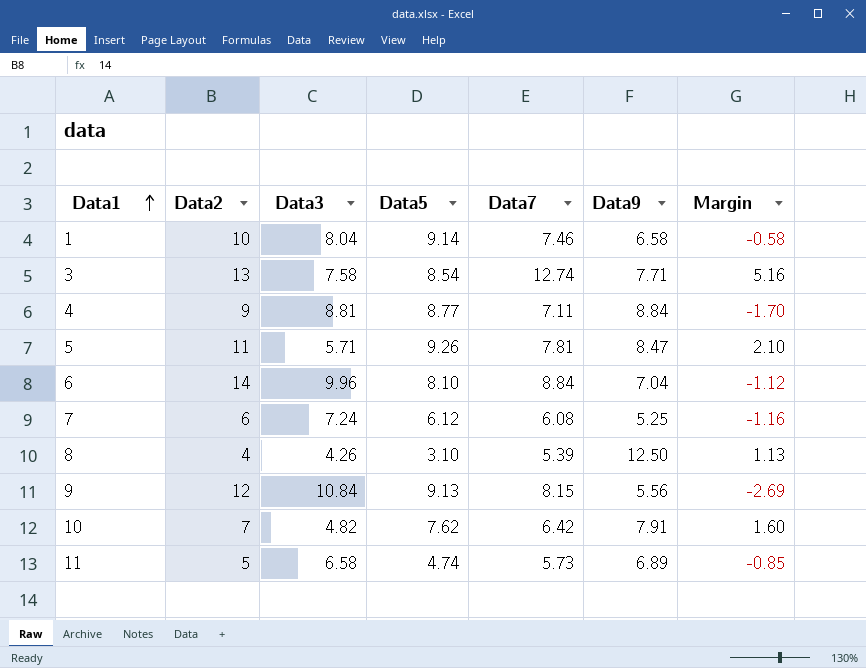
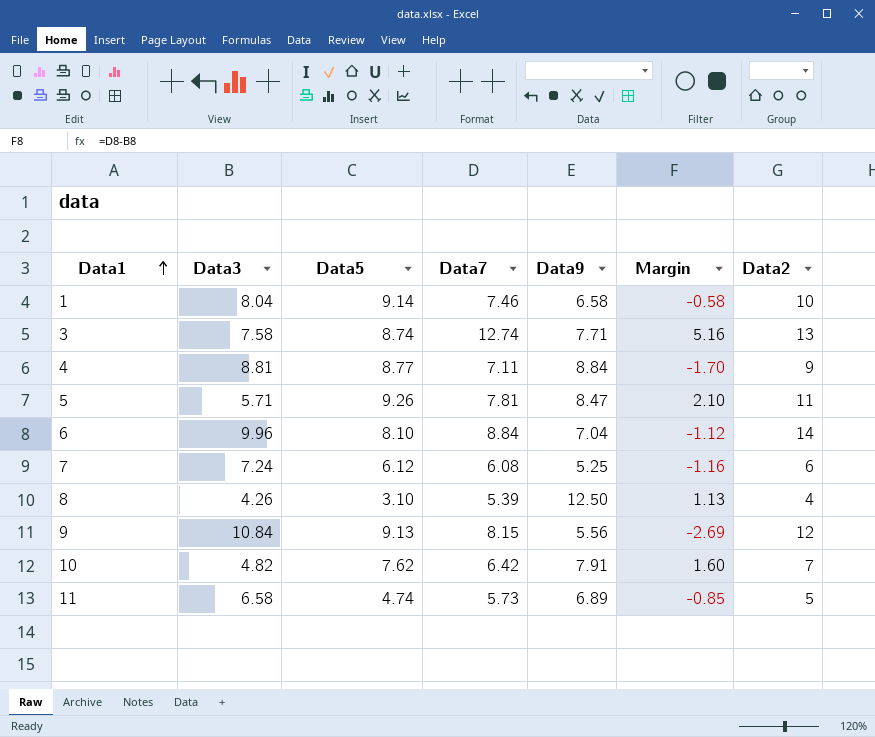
column Data2 | position: 2 -> 7
3 | Data5: 8.54 -> 8.74

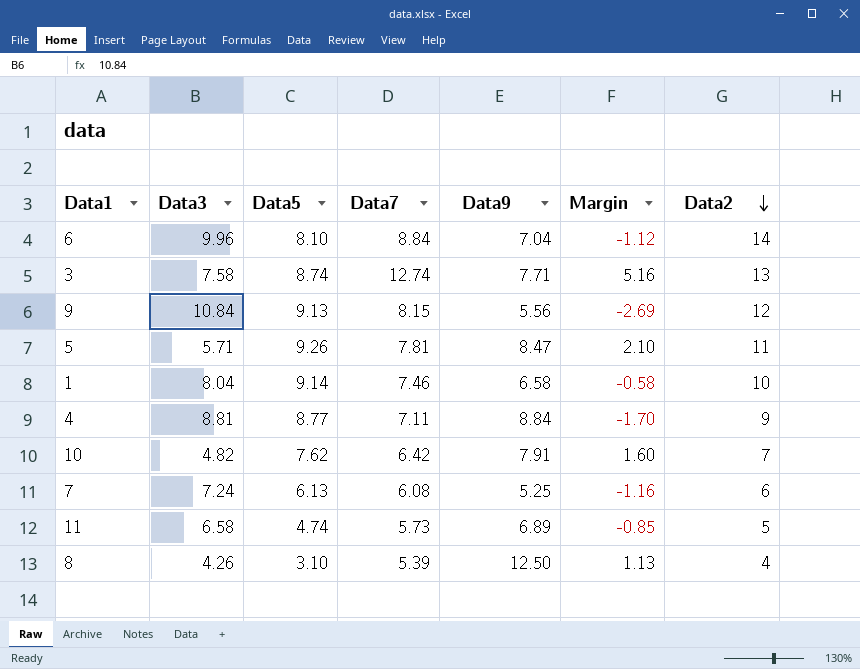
row order: Data1 ascending -> Data2 descending
7 | Data5: 6.12 -> 6.13

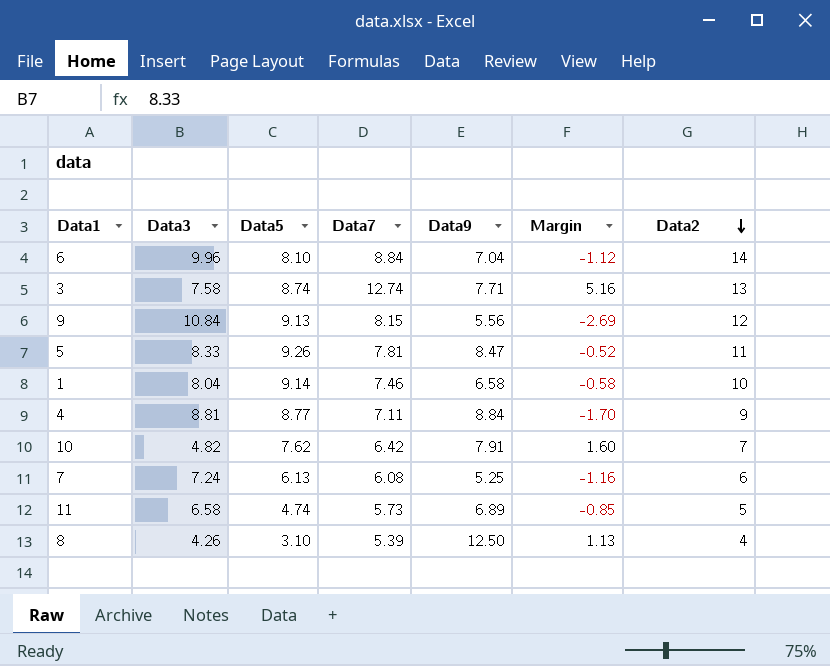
5 | Data3: 5.71 -> 8.33
5 | Margin: 2.10 -> -0.52

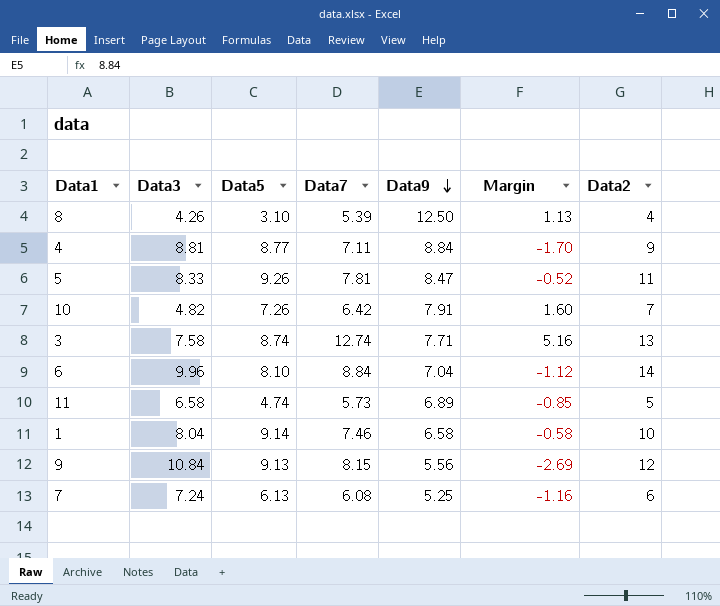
row order: Data2 descending -> Data9 descending
10 | Data5: 7.62 -> 7.26

